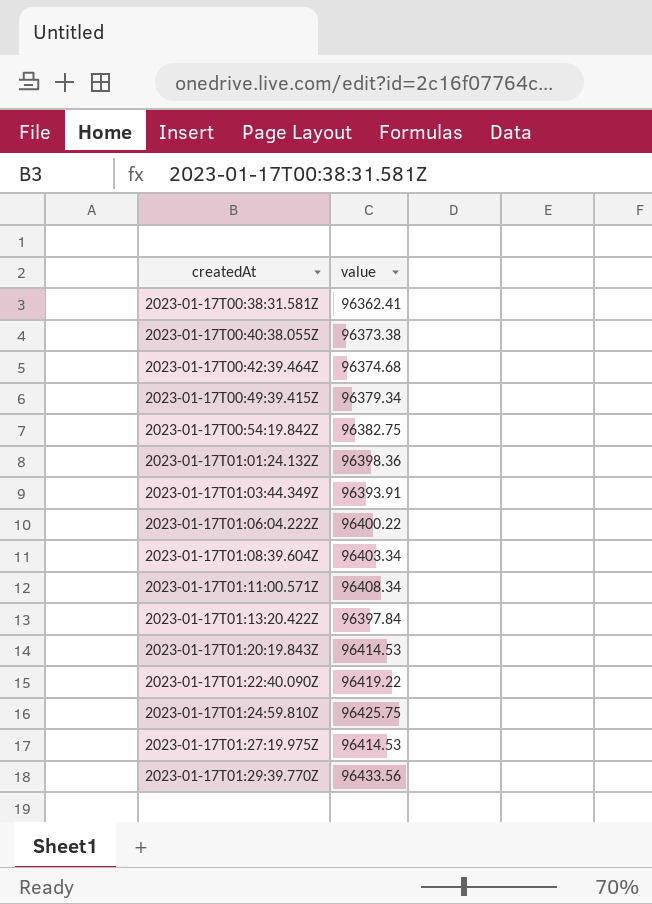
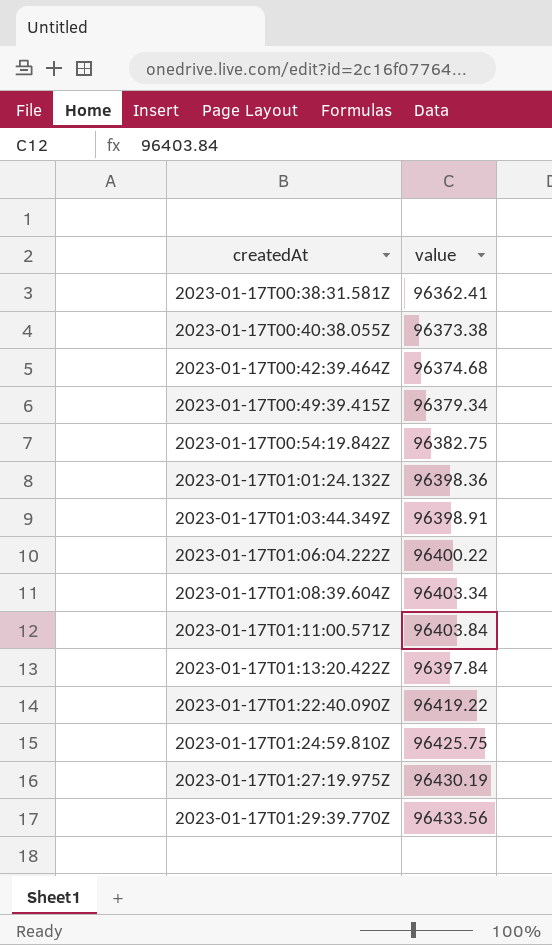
row 2023-01-17T01:20:19.843Z: 96414.53 -> none
2023-01-17T01:03:44.349Z | value: 96393.91 -> 96398.91
2023-01-17T01:11:00.571Z | value: 96408.34 -> 96403.84
2023-01-17T01:27:19.975Z | value: 96414.53 -> 96430.19

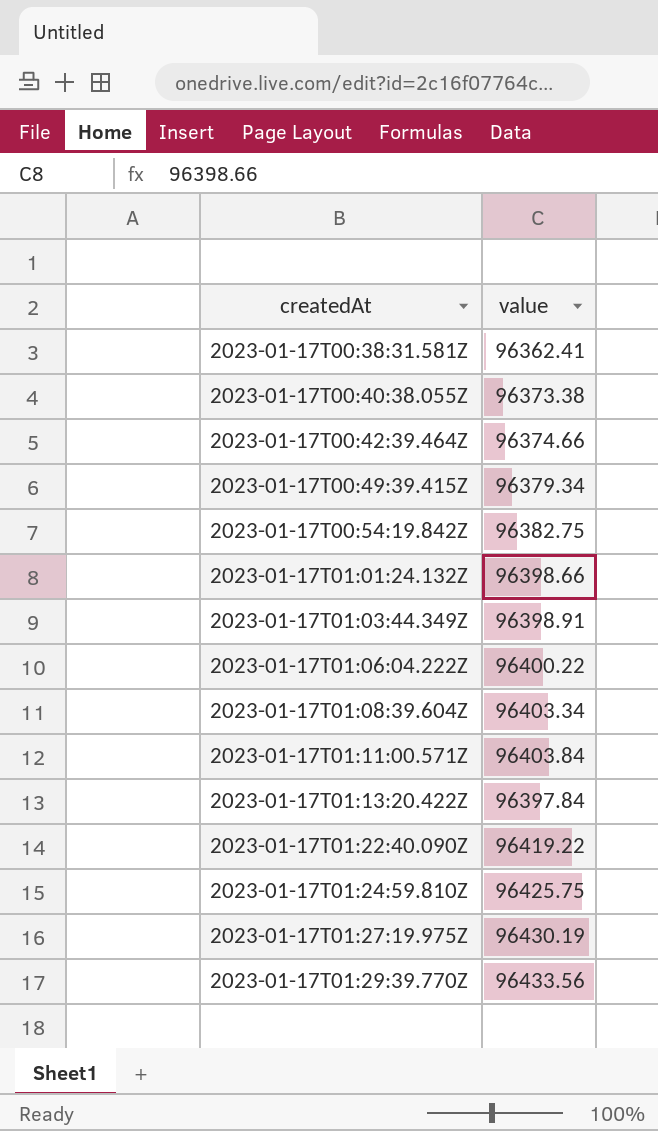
2023-01-17T00:42:39.464Z | value: 96374.68 -> 96374.66
2023-01-17T01:01:24.132Z | value: 96398.36 -> 96398.66

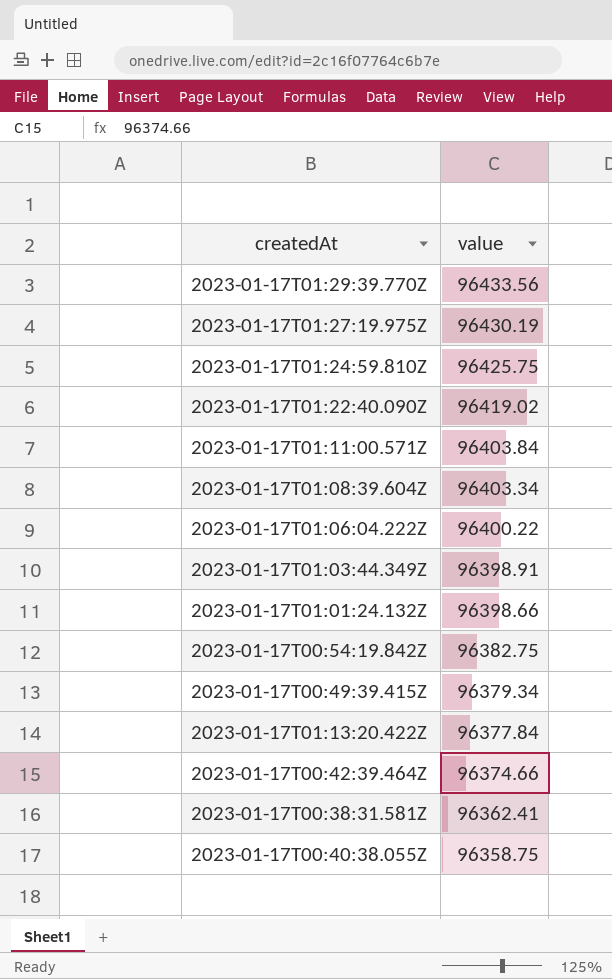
row order: createdAt ascending -> value descending
2023-01-17T01:22:40.090Z | value: 96419.22 -> 96419.02
2023-01-17T01:13:20.422Z | value: 96397.84 -> 96377.84
2023-01-17T00:40:38.055Z | value: 96373.38 -> 96358.75

